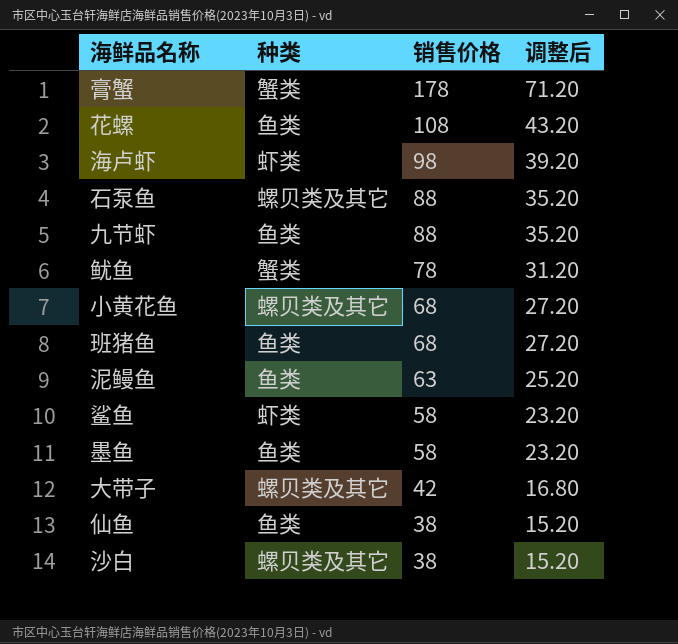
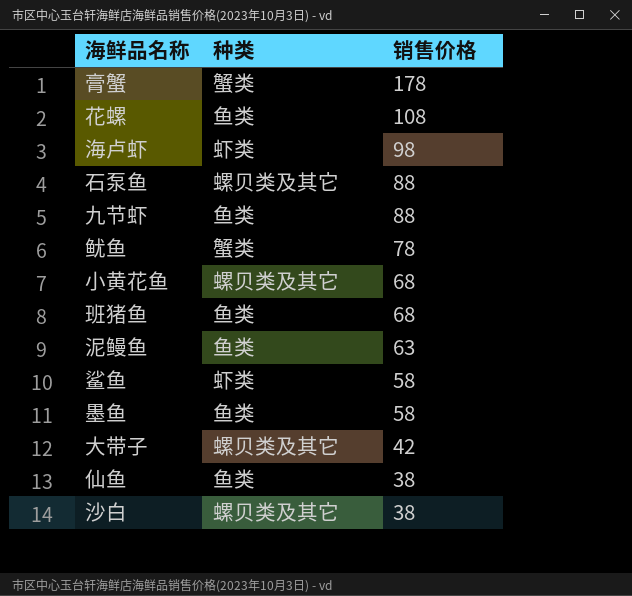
column 调整后 | formula: [销售价格] * 0.4 -> none

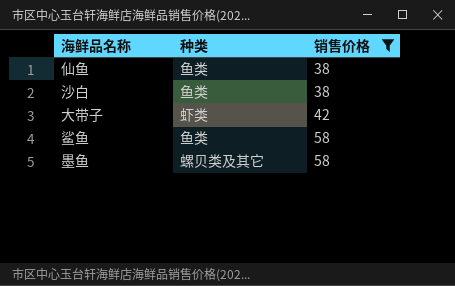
filter: none -> 销售价格 <= 58
row order: 销售价格 descending -> 销售价格 ascending
沙白 | 种类: 螺贝类及其它 -> 鱼类
大带子 | 种类: 螺贝类及其它 -> 虾类
鲨鱼 | 种类: 虾类 -> 鱼类
墨鱼 | 种类: 鱼类 -> 螺贝类及其它

